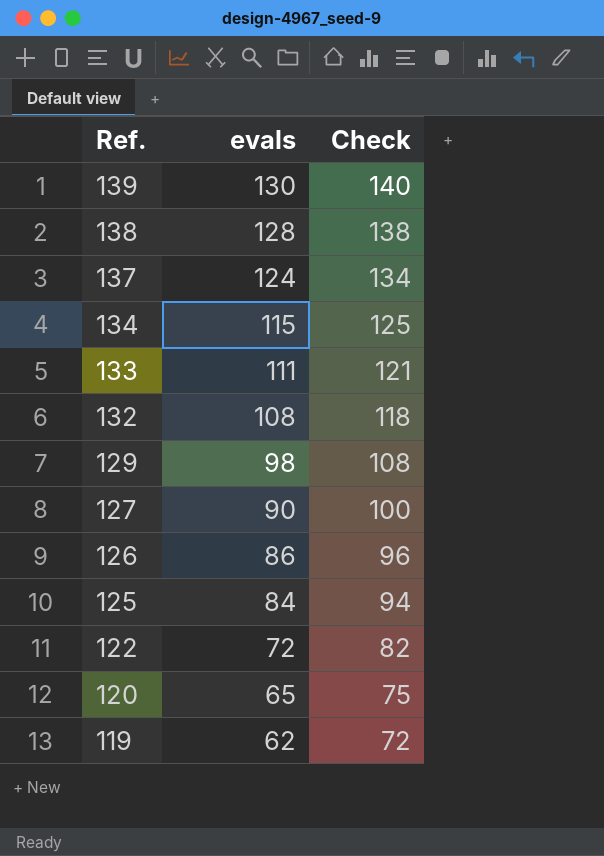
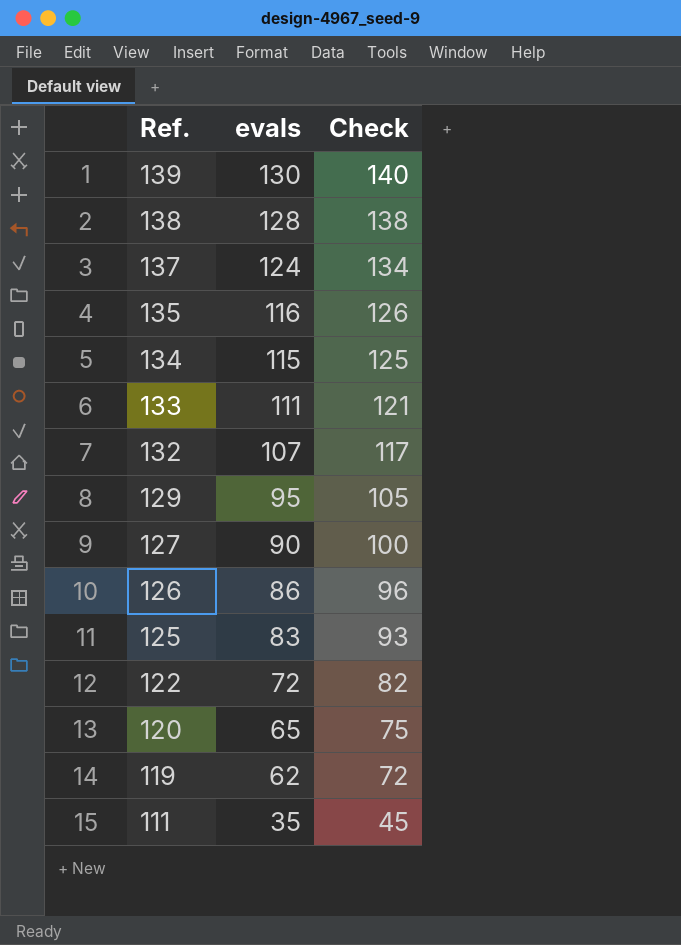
row 135: none -> 116 | 126
132 | evals: 108 -> 107
132 | Check: 118 -> 117
129 | evals: 98 -> 95
129 | Check: 108 -> 105
125 | evals: 84 -> 83
125 | Check: 94 -> 93
row 111: none -> 35 | 45

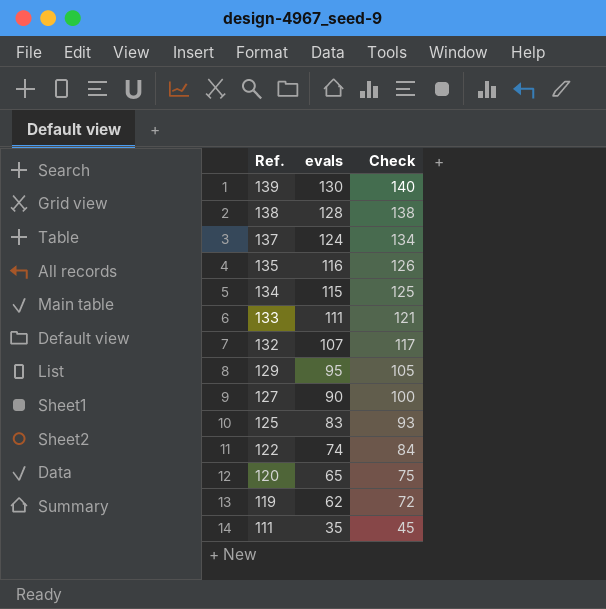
row 126: 86 | 96 -> none
122 | evals: 72 -> 74
122 | Check: 82 -> 84

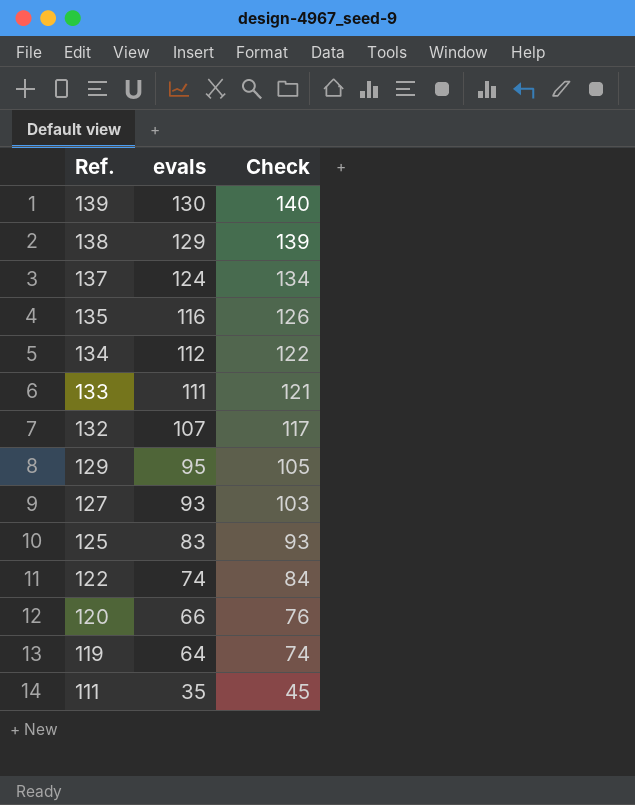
138 | evals: 128 -> 129
138 | Check: 138 -> 139
134 | evals: 115 -> 112
134 | Check: 125 -> 122
127 | evals: 90 -> 93
127 | Check: 100 -> 103
120 | evals: 65 -> 66
120 | Check: 75 -> 76
119 | evals: 62 -> 64
119 | Check: 72 -> 74

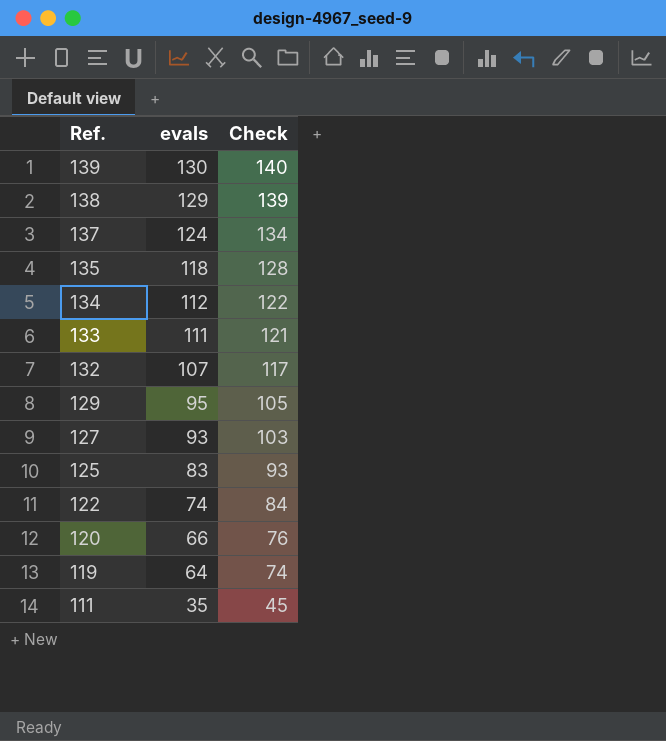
135 | evals: 116 -> 118
135 | Check: 126 -> 128

